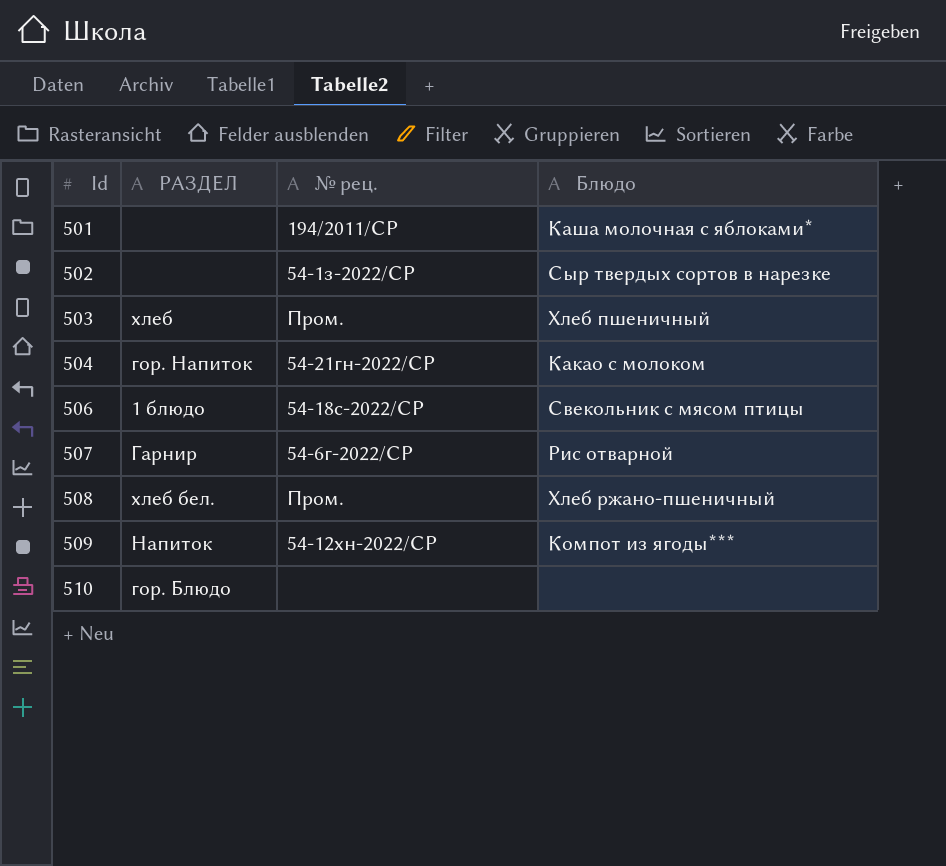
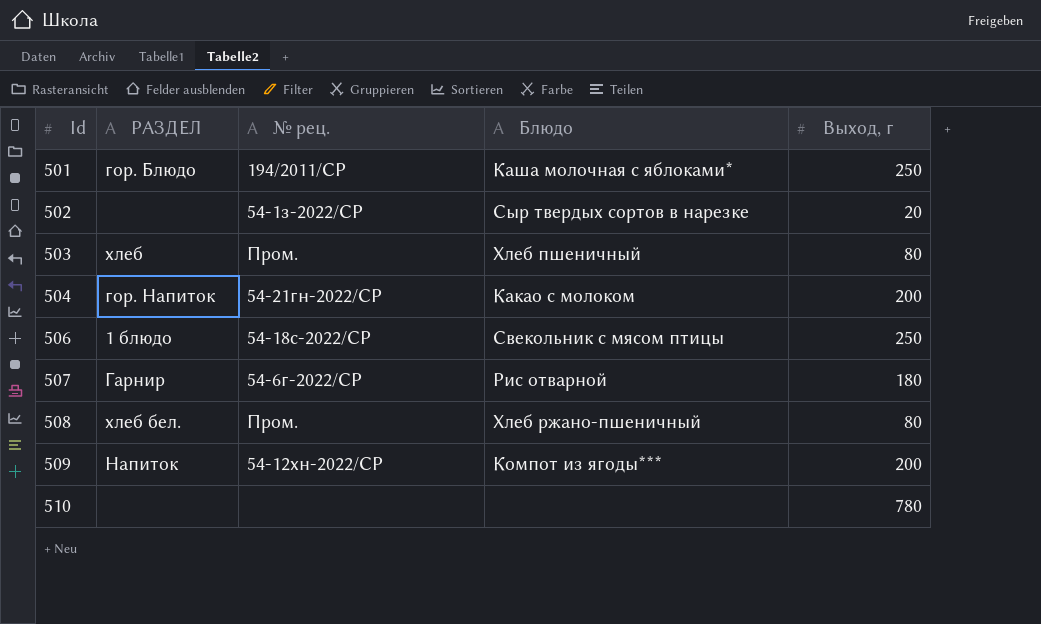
column Выход, г | position: none -> 5
501 | РАЗДЕЛ: none -> гор. Блюдо
510 | РАЗДЕЛ: гор. Блюдо -> none

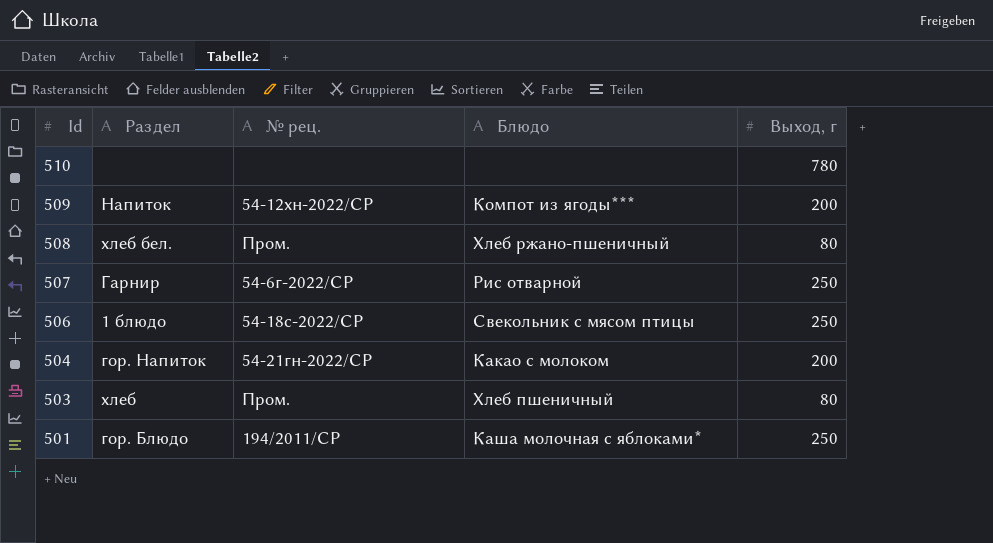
row order: Id ascending -> Id descending
column name: РАЗДЕЛ -> Раздел
row 502: none | 54-1з-2022/СР | Сыр твердых сортов в нарезке | 20 -> none
507 | Выход, г: 180 -> 250

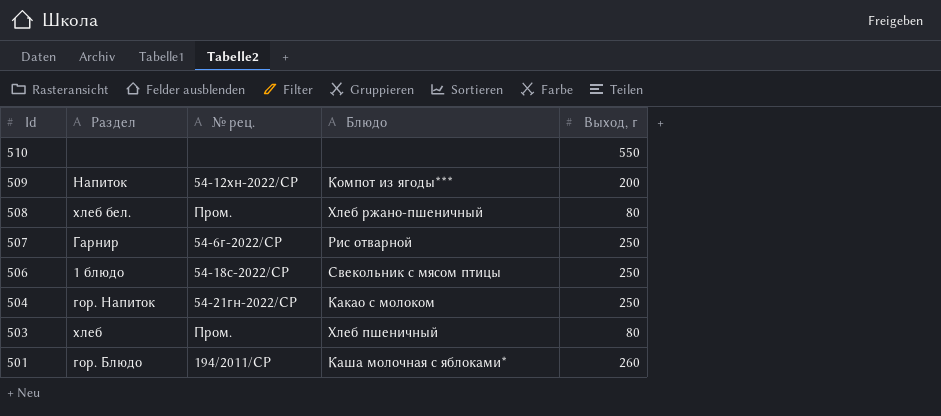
510 | Выход, г: 780 -> 550
504 | Выход, г: 200 -> 250
501 | Выход, г: 250 -> 260

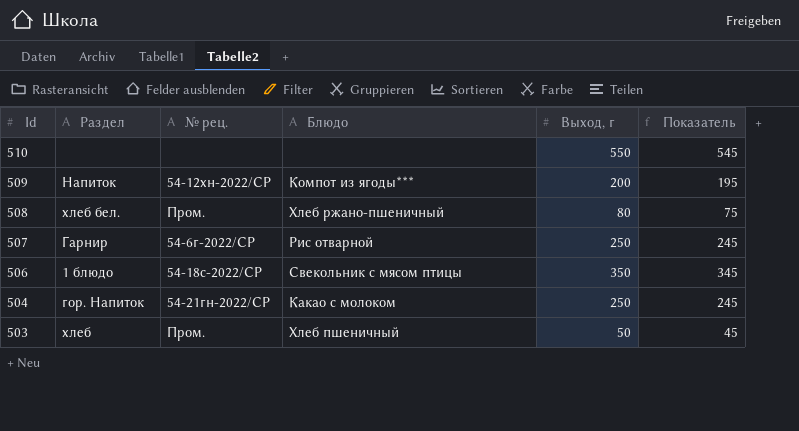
column Показатель | formula: none -> [Выход, г] - 5
row 501: гор. Блюдо | 194/2011/СР | Каша молочная с яблоками* | 260 -> none
506 | Выход, г: 250 -> 350
503 | Выход, г: 80 -> 50

